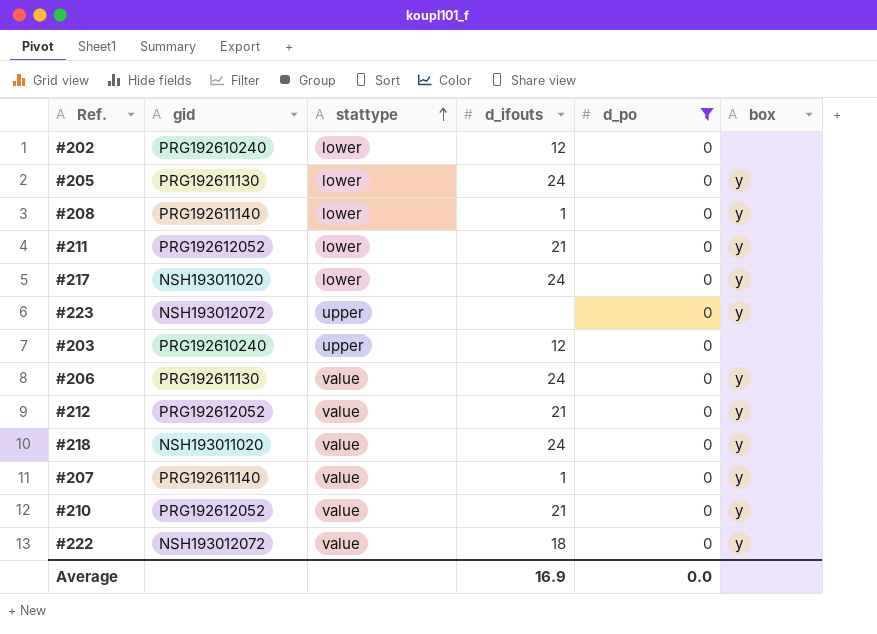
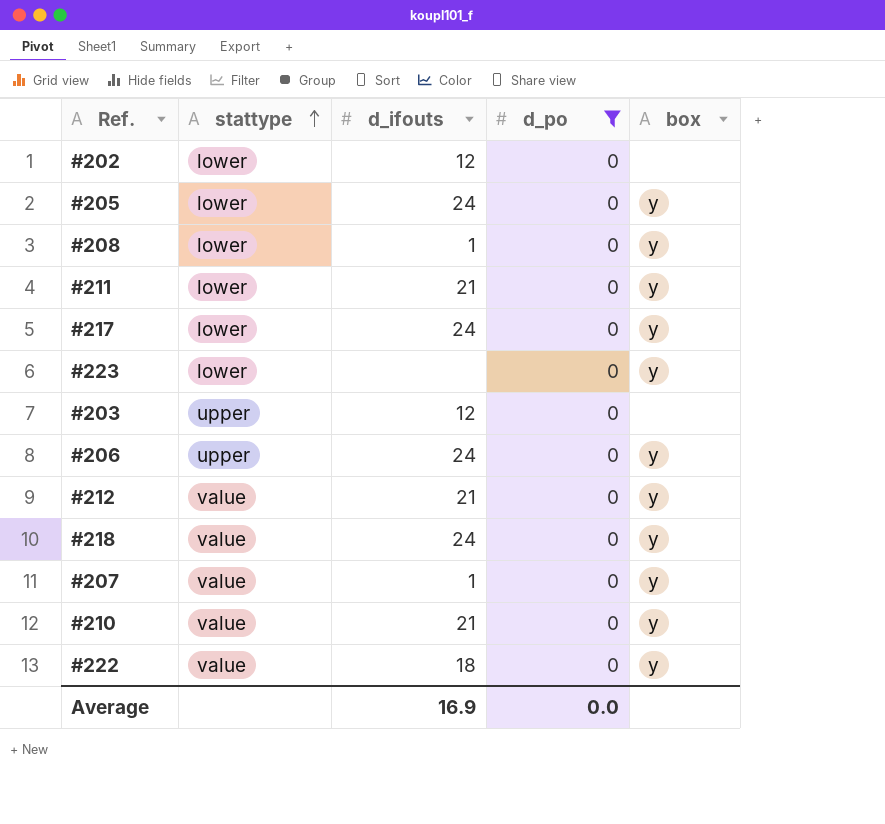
column gid | position: 2 -> none
#223 | stattype: upper -> lower
#206 | stattype: value -> upper

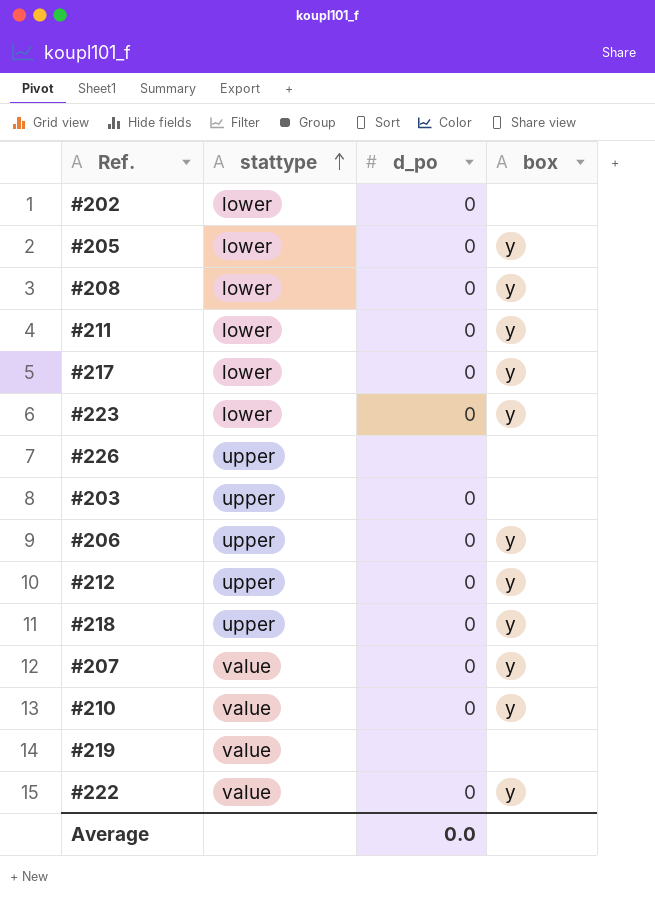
filter: d_po = 0 -> none
column d_ifouts | position: 3 -> none
#212 | stattype: value -> upper
#218 | stattype: value -> upper

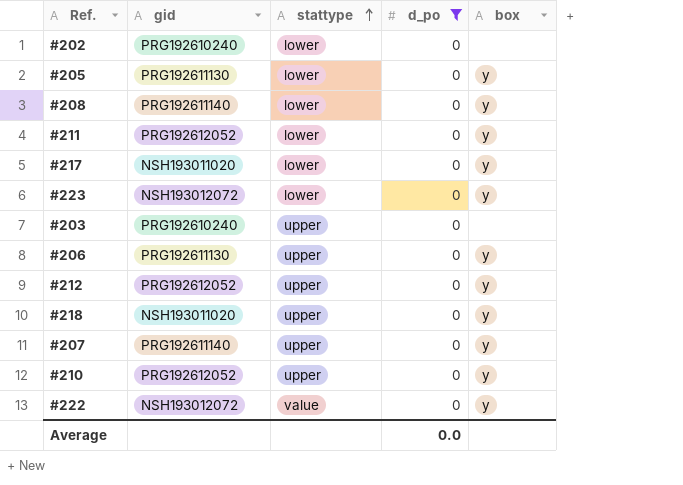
filter: none -> d_po = 0
column gid | position: none -> 2
#207 | stattype: value -> upper
#210 | stattype: value -> upper

